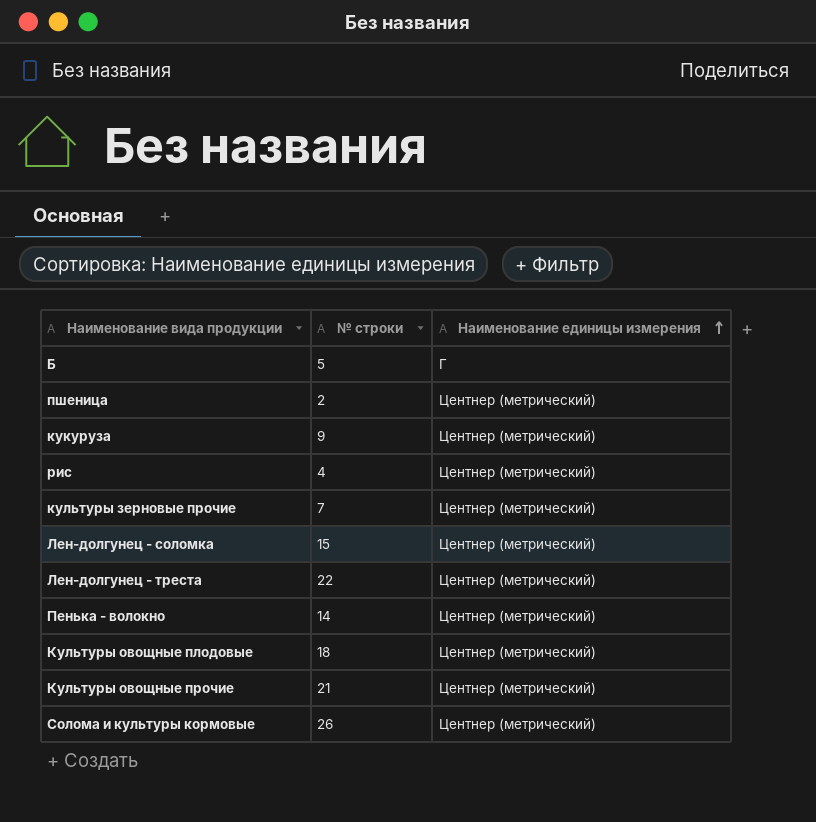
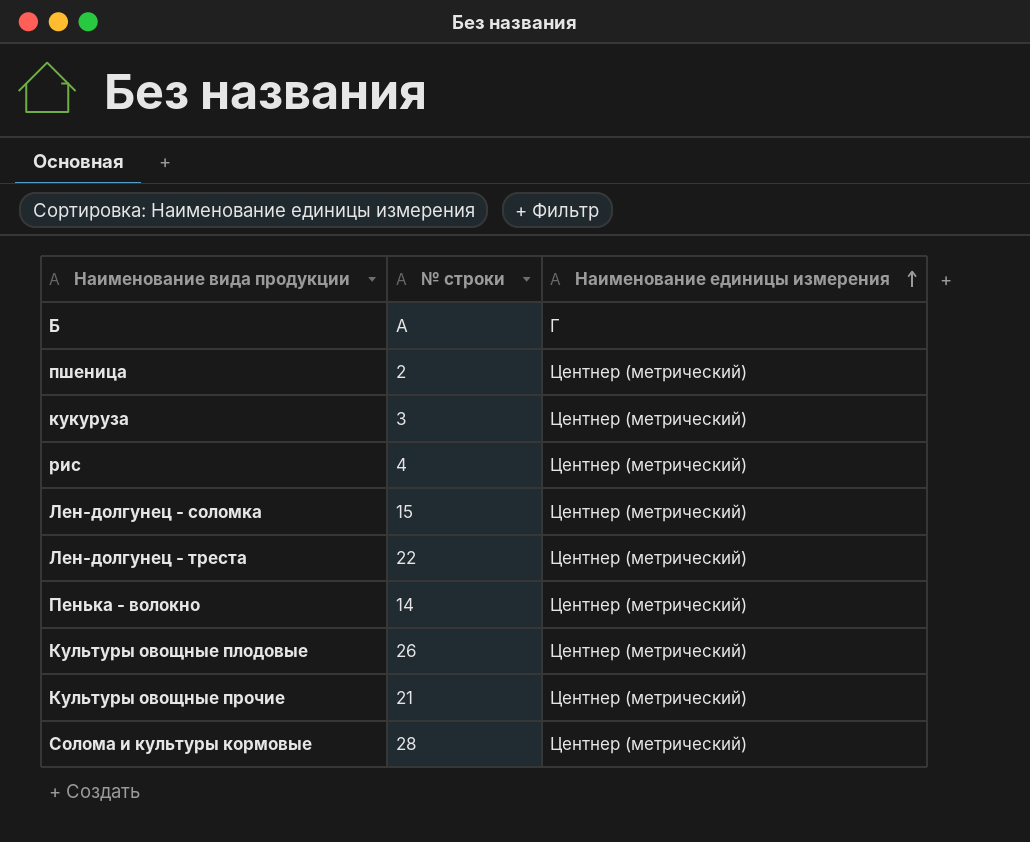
row культуры зерновые прочие: 7 | Центнер (метрический) -> none
Б | № строки: 5 -> А
кукуруза | № строки: 9 -> 3
Культуры овощные плодовые | № строки: 18 -> 26
Солома и культуры кормовые | № строки: 26 -> 28

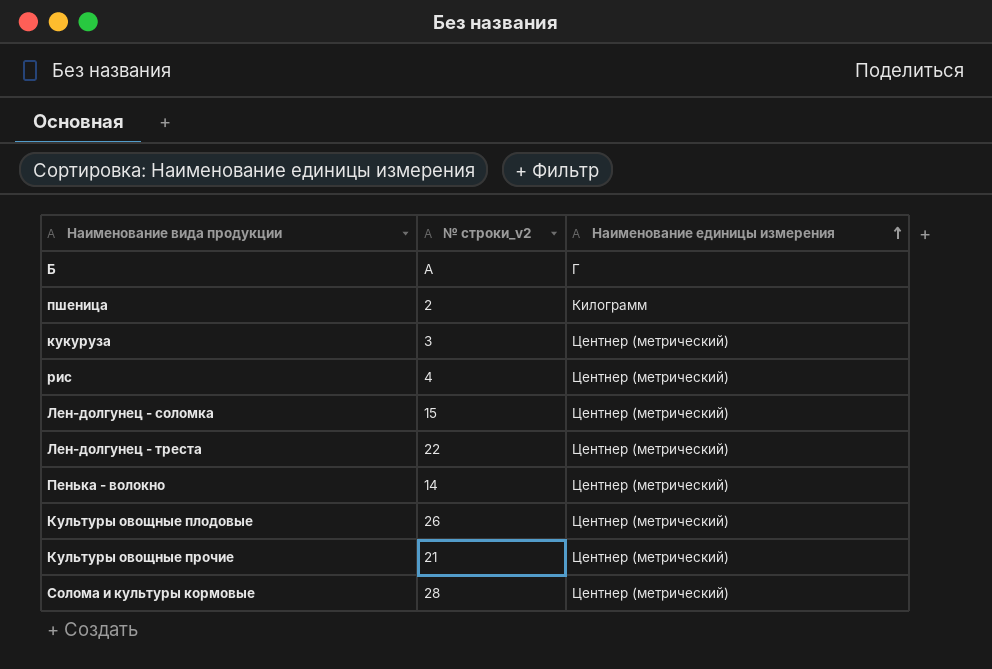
column name: № строки -> № строки_v2
пшеница | Наименование единицы измерения: Центнер (метрический) -> Килограмм

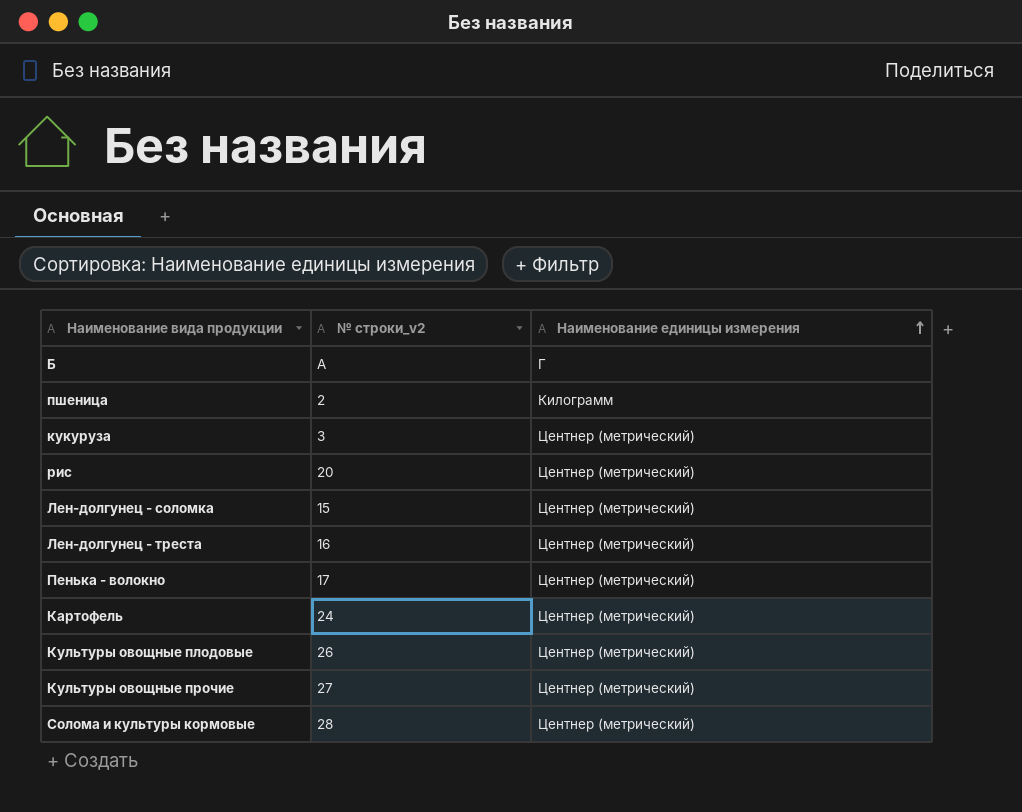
рис | № строки_v2: 4 -> 20
Лен-долгунец - треста | № строки_v2: 22 -> 16
Пенька - волокно | № строки_v2: 14 -> 17
row Картофель: none -> 24 | Центнер (метрический)
Культуры овощные прочие | № строки_v2: 21 -> 27

